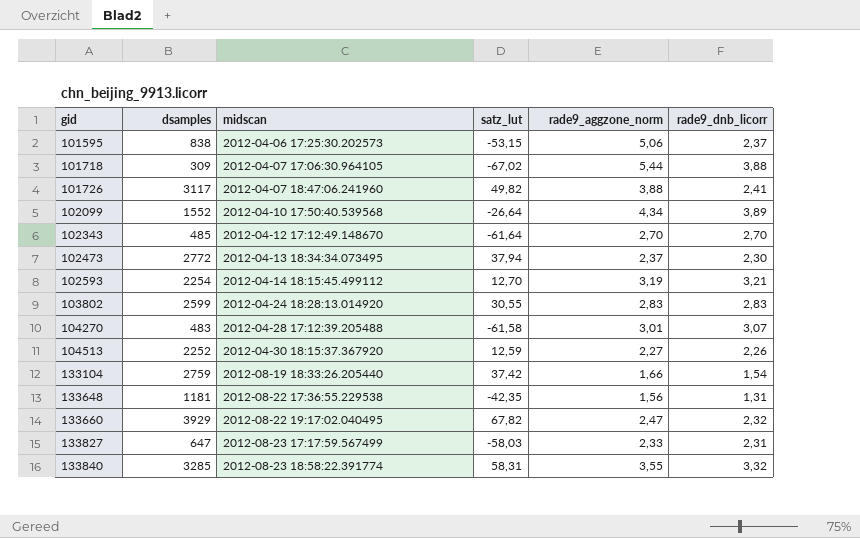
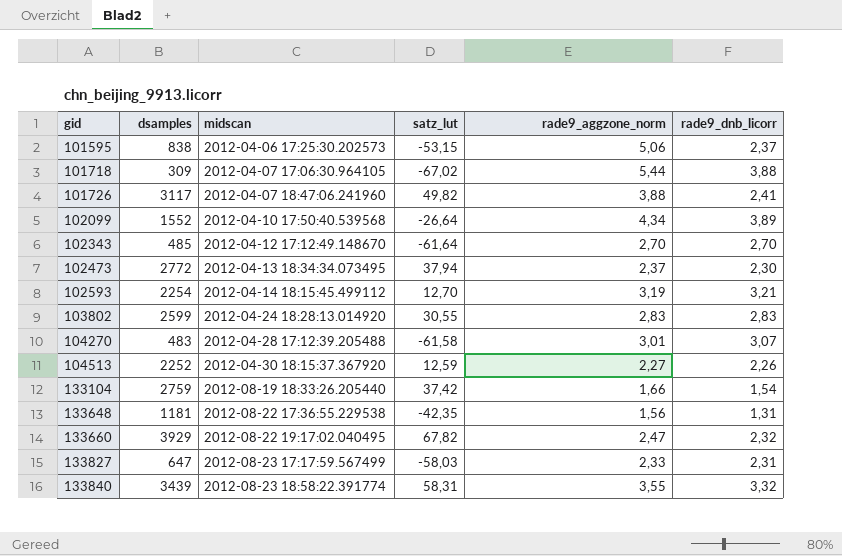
133840 | dsamples: 3285 -> 3439

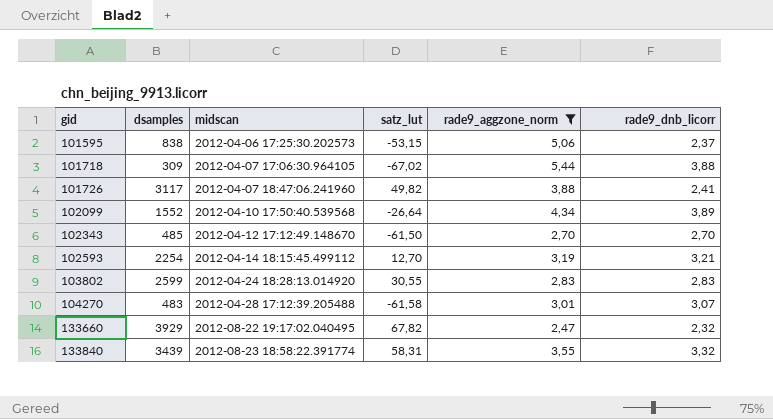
filter: none -> rade9_aggzone_norm >= 2,47
102343 | satz_lut: -61,64 -> -61,50

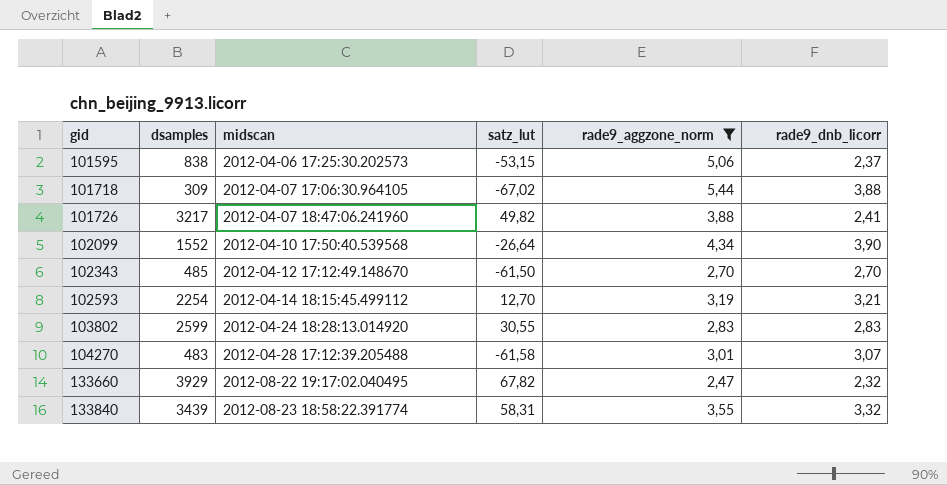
101726 | dsamples: 3117 -> 3217
102099 | rade9_dnb_licorr: 3,89 -> 3,90

